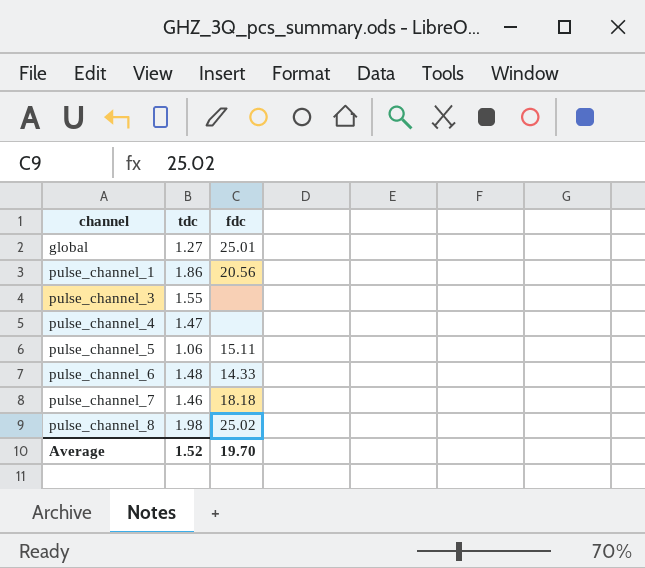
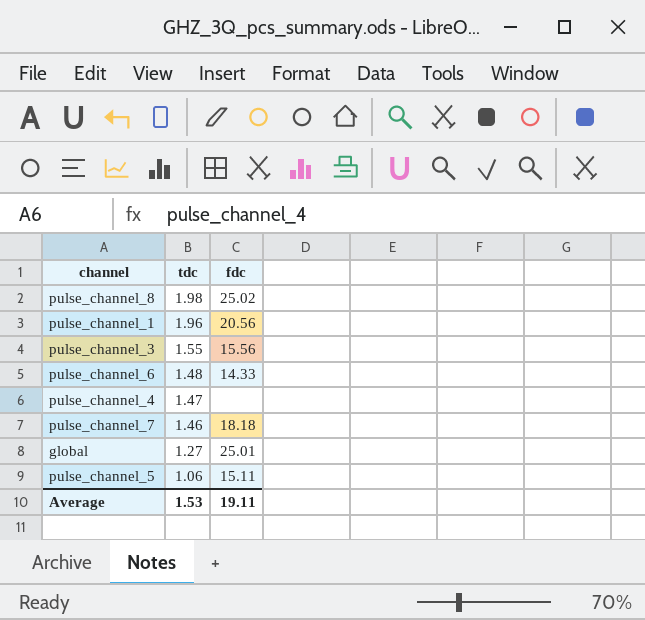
row order: channel ascending -> tdc descending
pulse_channel_1 | tdc: 1.86 -> 1.96
pulse_channel_3 | fdc: none -> 15.56
Average | tdc: 1.52 -> 1.53
Average | fdc: 19.70 -> 19.11

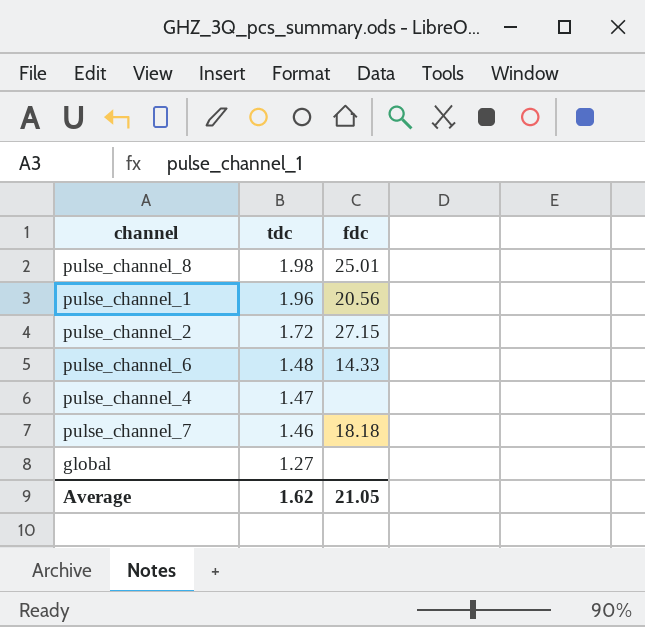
row pulse_channel_3: 1.55 | 15.56 -> none
row pulse_channel_5: 1.06 | 15.11 -> none
pulse_channel_8 | fdc: 25.02 -> 25.01
row pulse_channel_2: none -> 1.72 | 27.15
global | fdc: 25.01 -> none
Average | tdc: 1.53 -> 1.62
Average | fdc: 19.11 -> 21.05

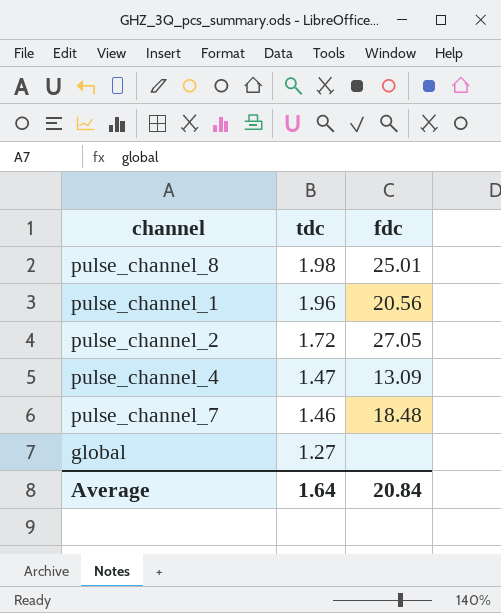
row pulse_channel_6: 1.48 | 14.33 -> none
pulse_channel_2 | fdc: 27.15 -> 27.05
pulse_channel_4 | fdc: none -> 13.09
pulse_channel_7 | fdc: 18.18 -> 18.48
Average | tdc: 1.62 -> 1.64
Average | fdc: 21.05 -> 20.84

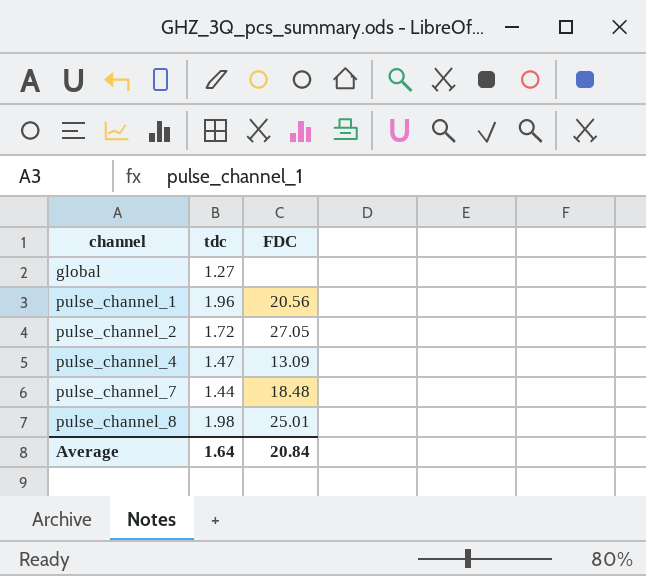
row order: tdc descending -> channel ascending
column name: fdc -> FDC
pulse_channel_7 | tdc: 1.46 -> 1.44

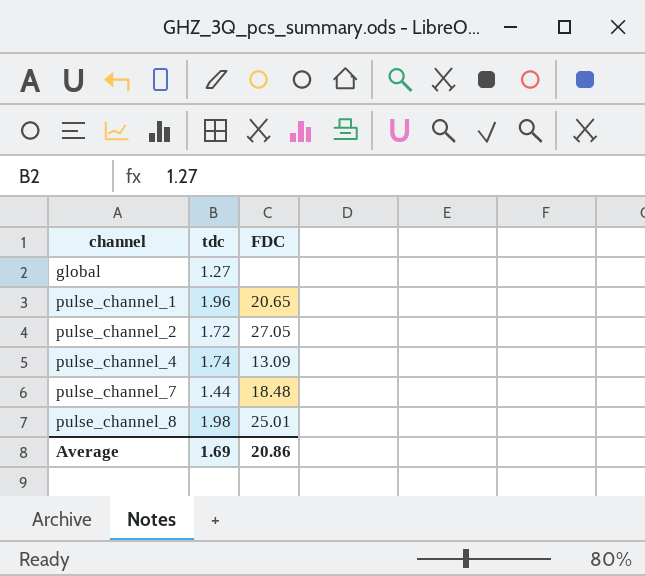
pulse_channel_1 | FDC: 20.56 -> 20.65
pulse_channel_4 | tdc: 1.47 -> 1.74
Average | tdc: 1.64 -> 1.69
Average | FDC: 20.84 -> 20.86

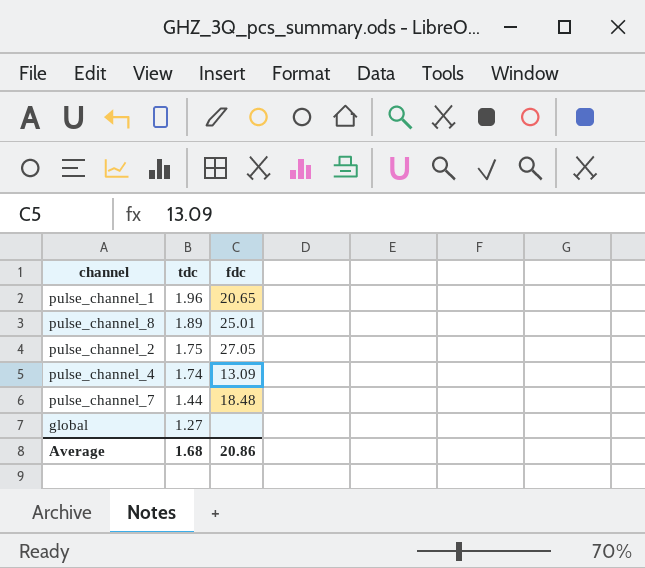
row order: channel ascending -> tdc descending
column name: FDC -> fdc
pulse_channel_8 | tdc: 1.98 -> 1.89
pulse_channel_2 | tdc: 1.72 -> 1.75
Average | tdc: 1.69 -> 1.68

